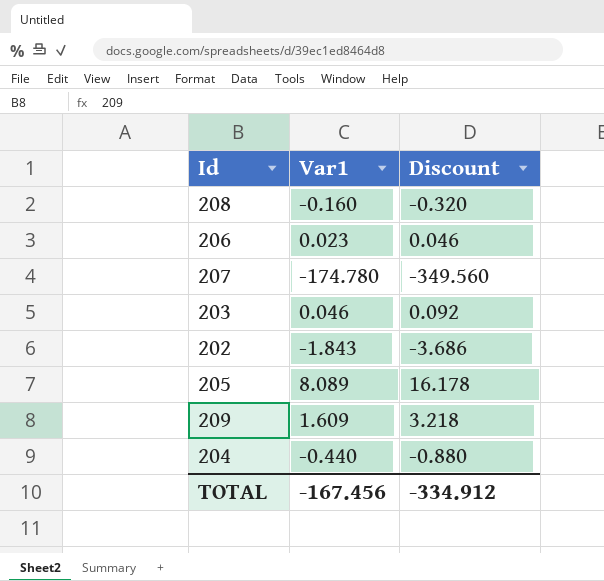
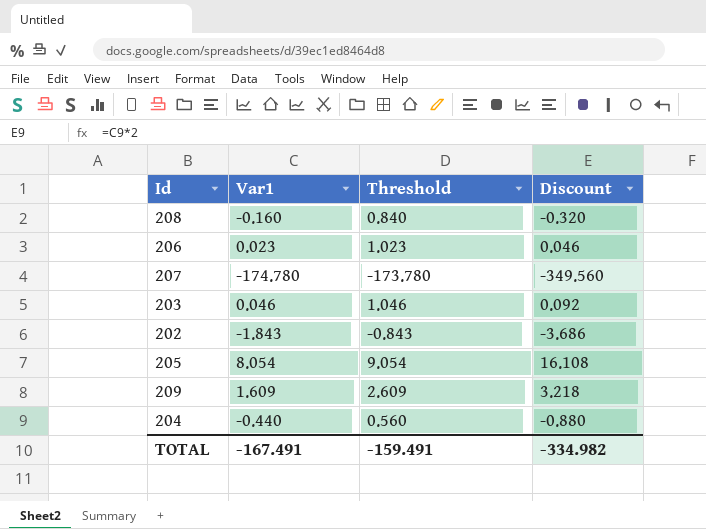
column Threshold | formula: none -> [Var1] + 1
205 | Var1: 8.089 -> 8.054
205 | Discount: 16.178 -> 16.108
TOTAL | Var1: -167.456 -> -167.491
TOTAL | Discount: -334.912 -> -334.982

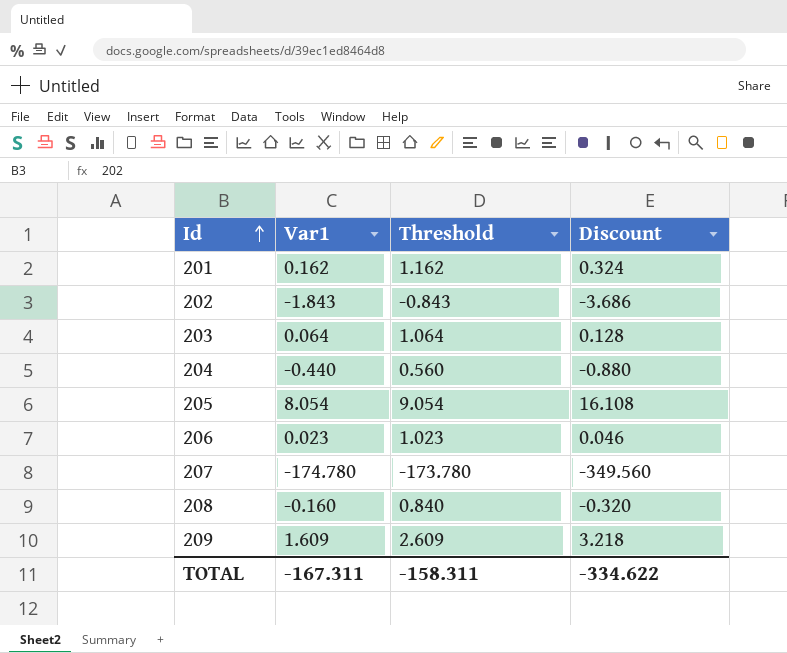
row order: none -> Id ascending
row 201: none -> 0.162 | 1.162 | 0.324
203 | Var1: 0.046 -> 0.064
203 | Threshold: 1.046 -> 1.064
203 | Discount: 0.092 -> 0.128
TOTAL | Var1: -167.491 -> -167.311
TOTAL | Threshold: -159.491 -> -158.311
TOTAL | Discount: -334.982 -> -334.622

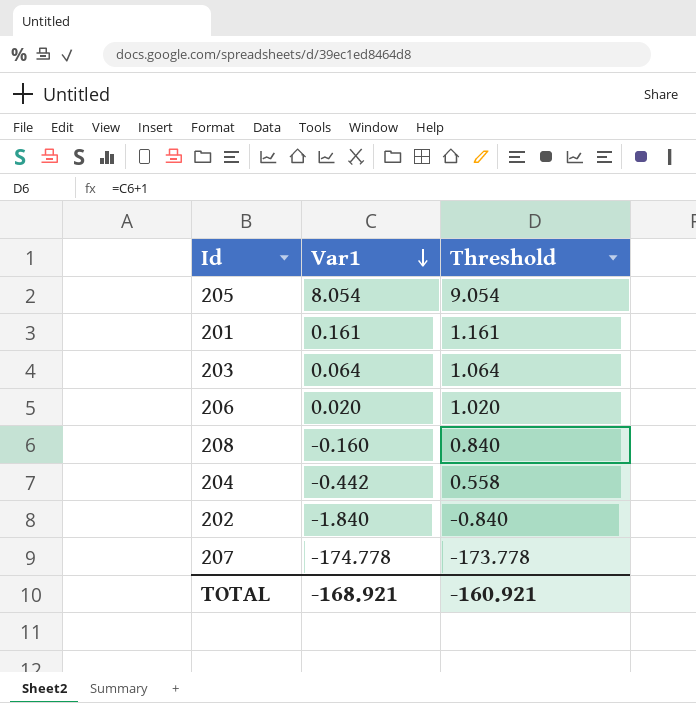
row order: Id ascending -> Var1 descending
column Discount | formula: [Var1] * 2 -> none
row 209: 1.609 | 2.609 | 3.218 -> none
201 | Var1: 0.162 -> 0.161
201 | Threshold: 1.162 -> 1.161
206 | Var1: 0.023 -> 0.020
206 | Threshold: 1.023 -> 1.020
204 | Var1: -0.440 -> -0.442
204 | Threshold: 0.560 -> 0.558
202 | Var1: -1.843 -> -1.840
202 | Threshold: -0.843 -> -0.840
207 | Var1: -174.780 -> -174.778
207 | Threshold: -173.780 -> -173.778
TOTAL | Var1: -167.311 -> -168.921
TOTAL | Threshold: -158.311 -> -160.921

